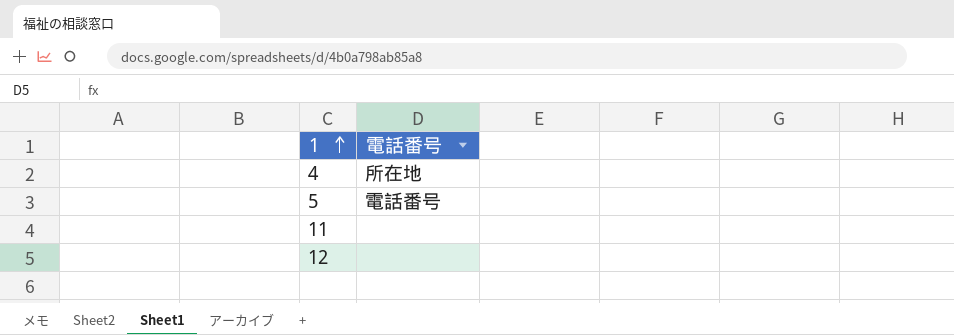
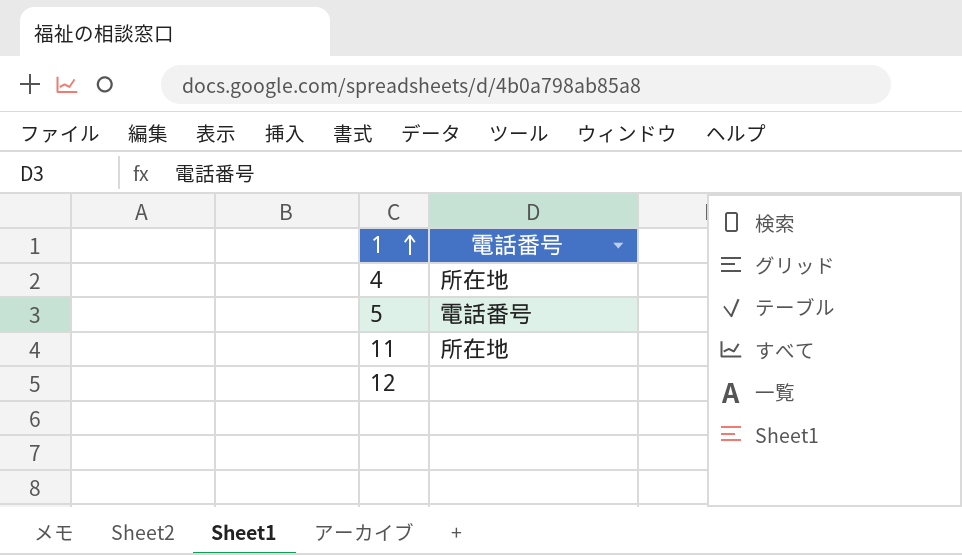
11 | 電話番号: none -> 所在地

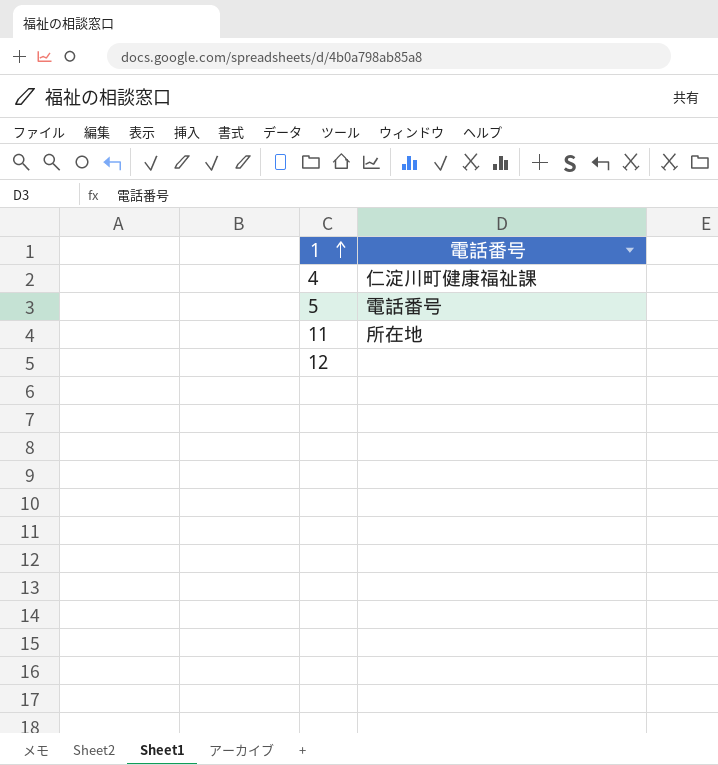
4 | 電話番号: 所在地 -> 仁淀川町健康福祉課

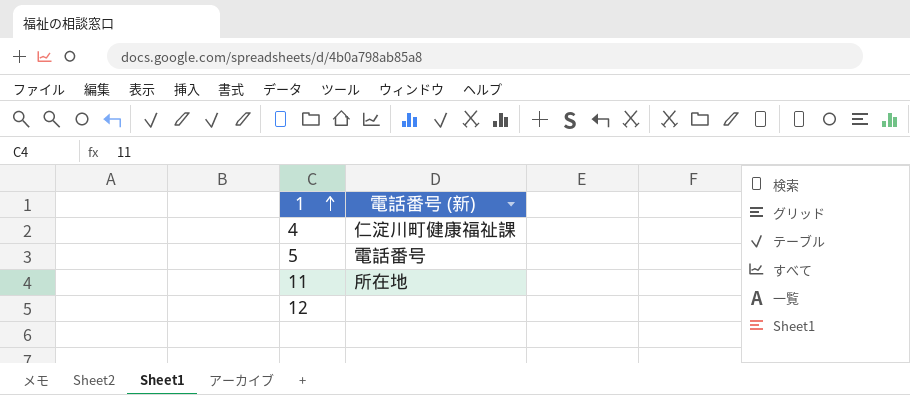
column name: 電話番号 -> 電話番号 (新)

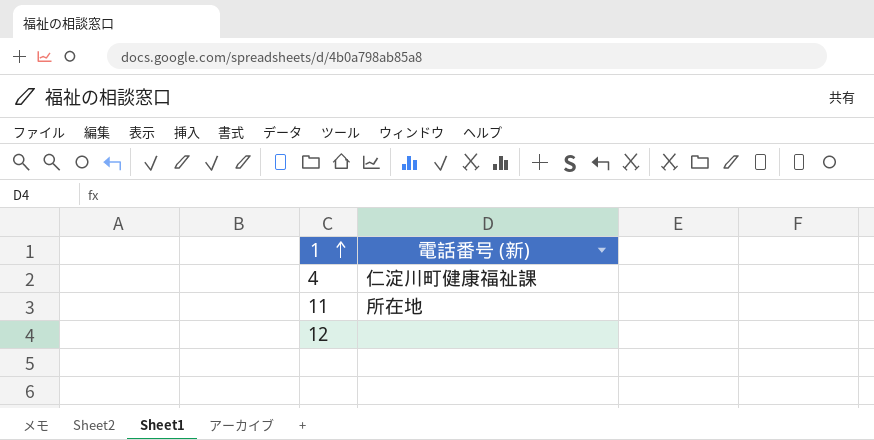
row 5: 電話番号 -> none

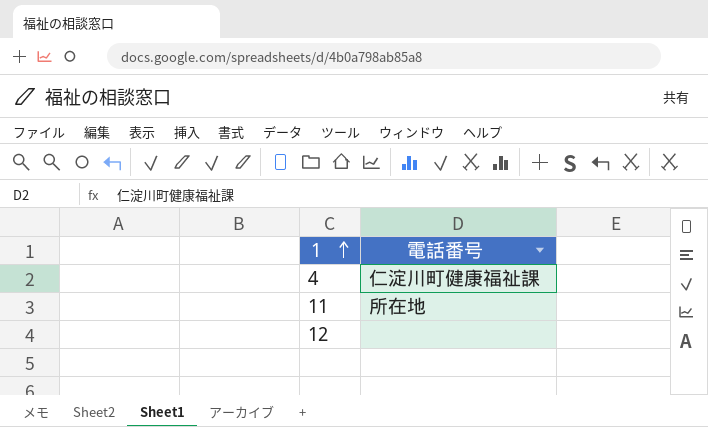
column name: 電話番号 (新) -> 電話番号

